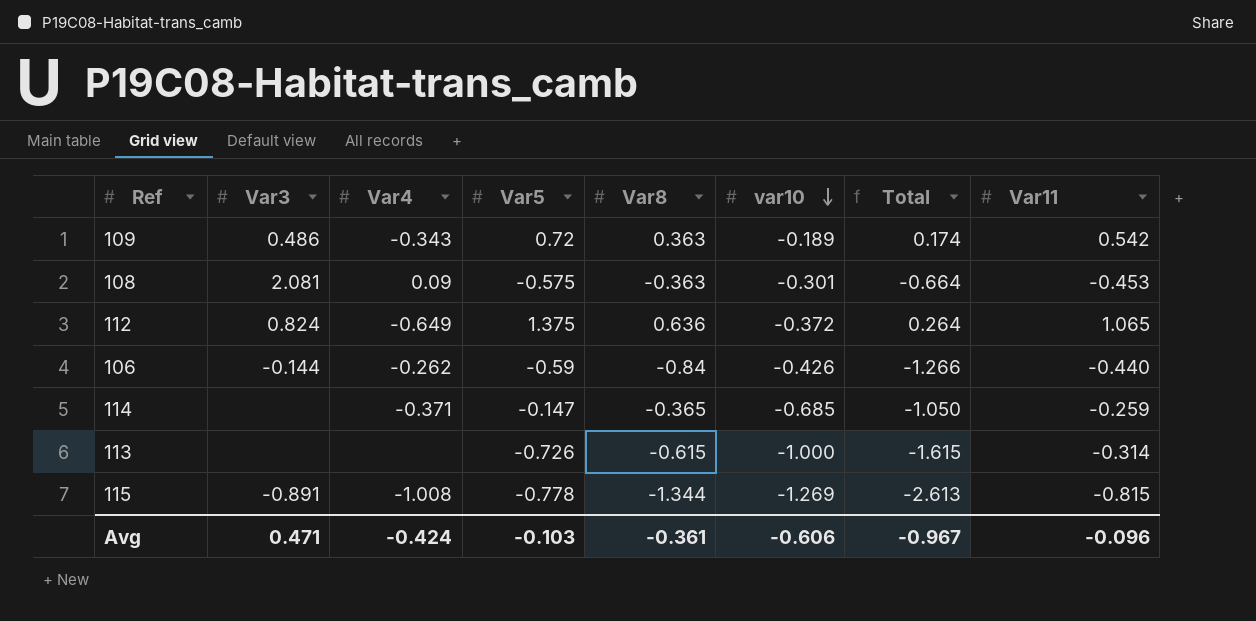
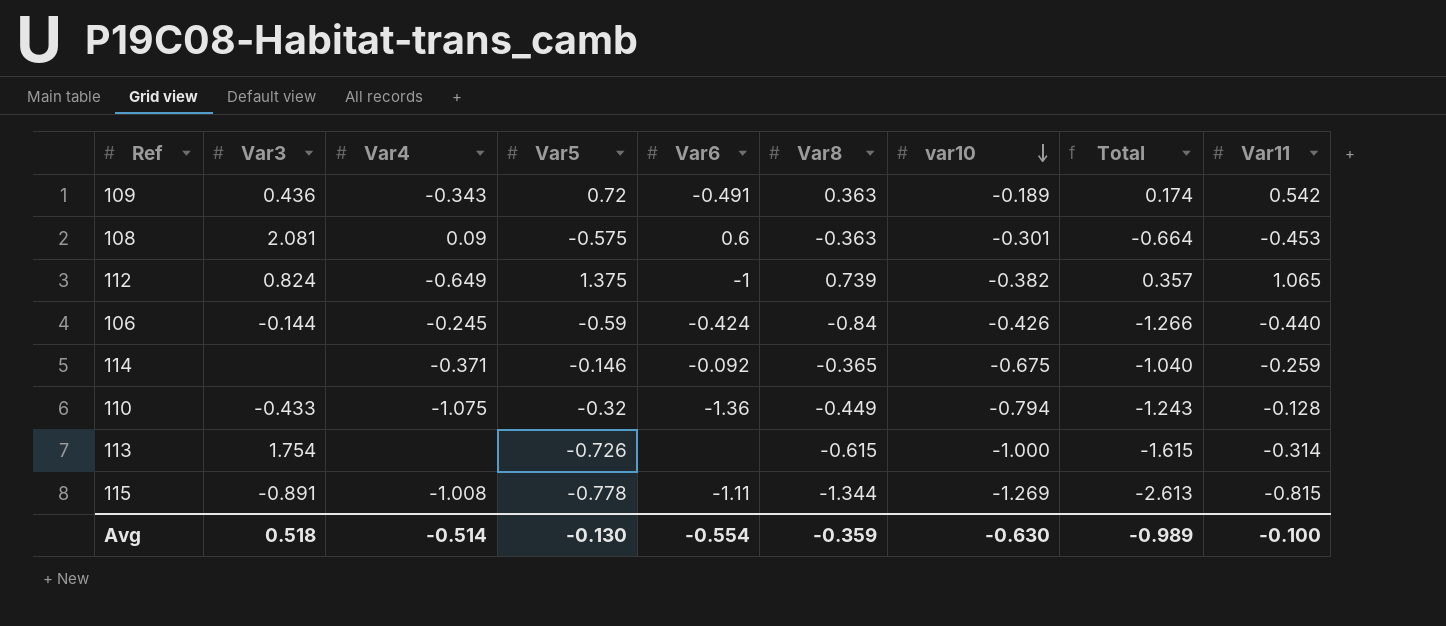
column Var6 | position: none -> 5
109 | Var3: 0.486 -> 0.436
112 | Var8: 0.636 -> 0.739
112 | var10: -0.372 -> -0.382
112 | Total: 0.264 -> 0.357
106 | Var4: -0.262 -> -0.245
114 | Var5: -0.147 -> -0.146
114 | var10: -0.685 -> -0.675
114 | Total: -1.050 -> -1.040
row 110: none -> -0.433 | -1.075 | -0.32 | -1.36 | -0.449 | -0.794 | -1.243 | -0.128
113 | Var3: none -> 1.754
Avg | Var3: 0.471 -> 0.518
Avg | Var4: -0.424 -> -0.514
Avg | Var5: -0.103 -> -0.130
Avg | Var8: -0.361 -> -0.359
Avg | var10: -0.606 -> -0.630
Avg | Total: -0.967 -> -0.989
Avg | Var11: -0.096 -> -0.100

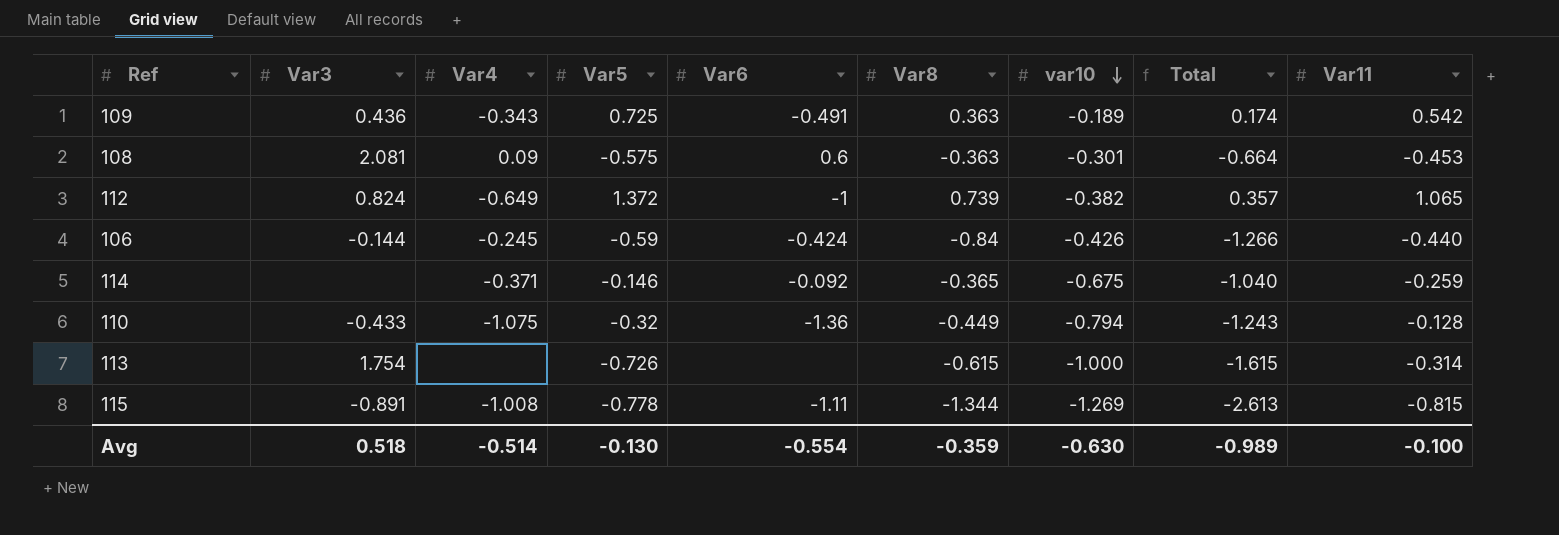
109 | Var5: 0.72 -> 0.725
112 | Var5: 1.375 -> 1.372

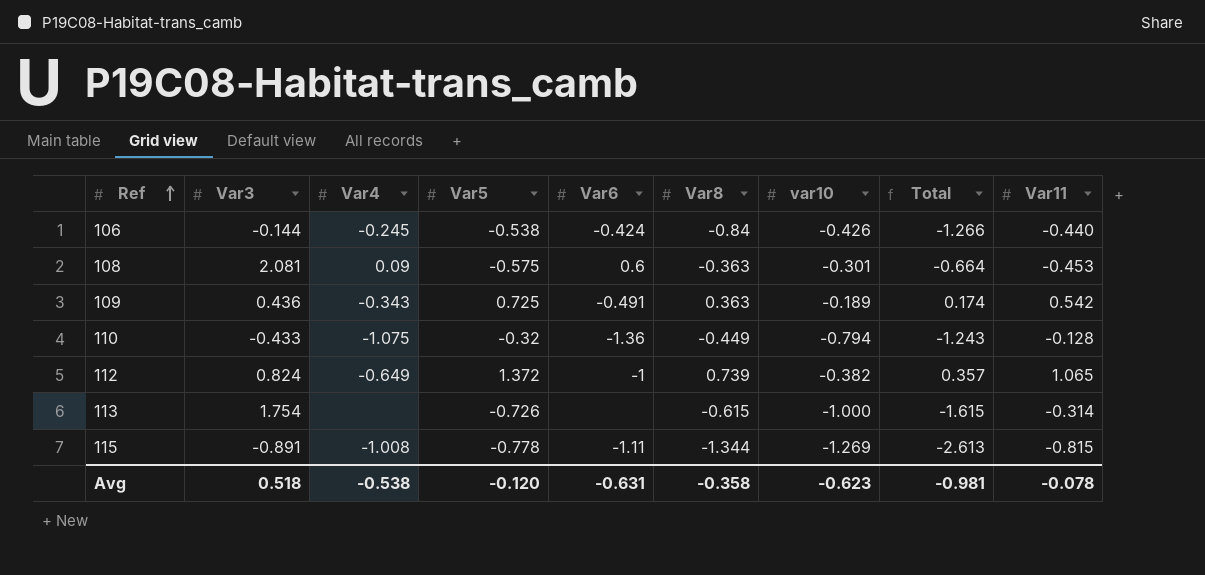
row order: var10 descending -> Ref ascending
row 114: none | -0.371 | -0.146 | -0.092 | -0.365 | -0.675 | -1.040 | -0.259 -> none
106 | Var5: -0.59 -> -0.538
Avg | Var4: -0.514 -> -0.538
Avg | Var5: -0.130 -> -0.120
Avg | Var6: -0.554 -> -0.631
Avg | Var8: -0.359 -> -0.358
Avg | var10: -0.630 -> -0.623
Avg | Total: -0.989 -> -0.981
Avg | Var11: -0.100 -> -0.078

